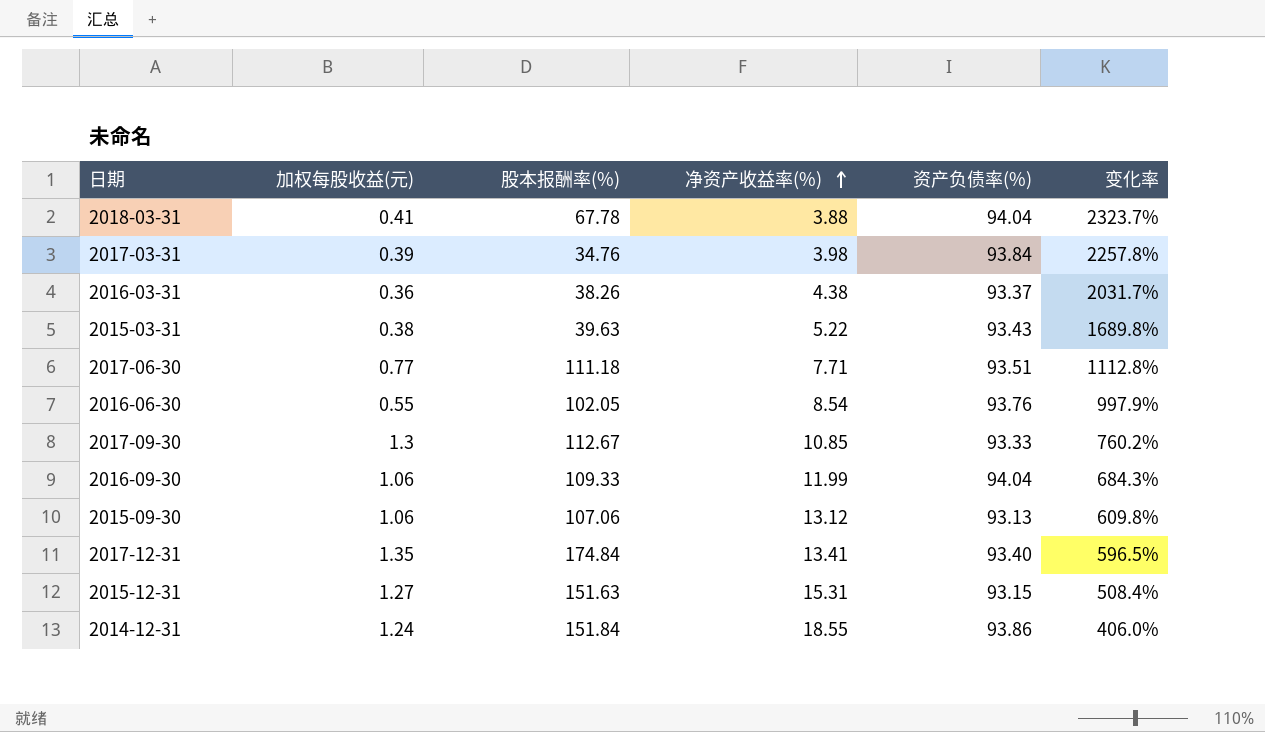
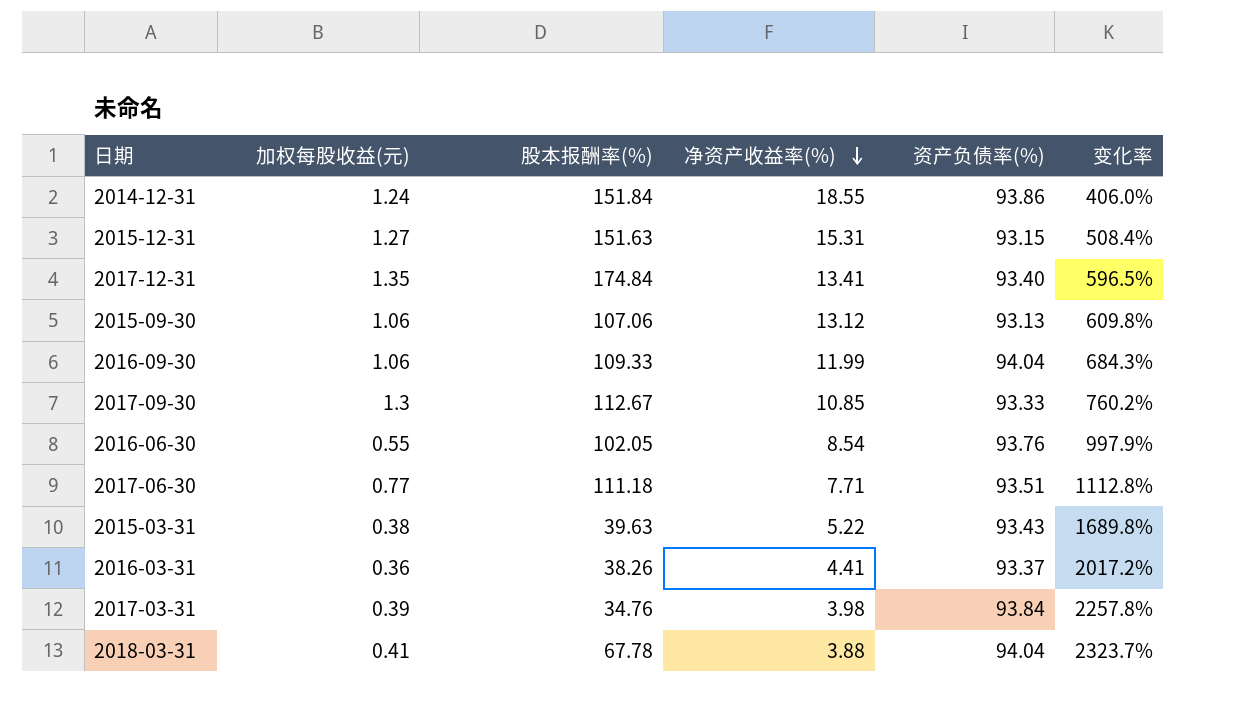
row order: 净资产收益率(%) ascending -> 净资产收益率(%) descending
2016-03-31 | 净资产收益率(%): 4.38 -> 4.41
2016-03-31 | 变化率: 2031.7% -> 2017.2%

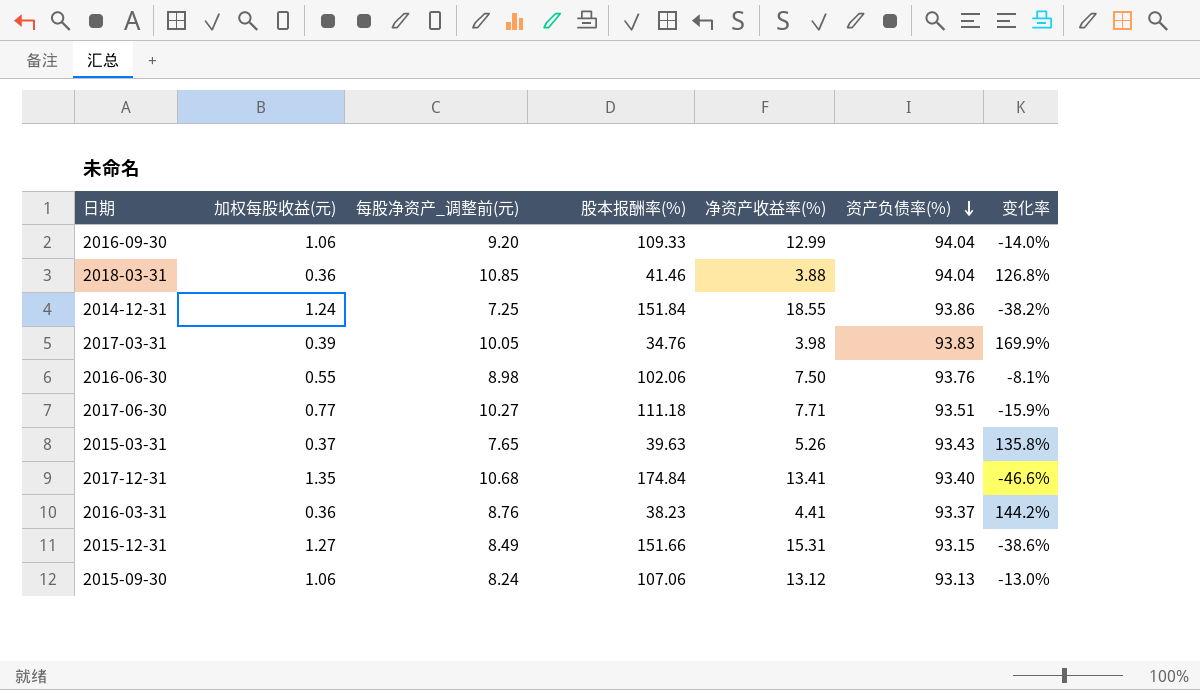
row order: 净资产收益率(%) descending -> 资产负债率(%) descending
column 每股净资产_调整前(元) | position: none -> 3
column 变化率 | formula: ([资产负债率(%)] - [净资产收益率(%)]) / [净资产收益率(%)] -> ([资产负债率(%)] - [股本报酬率(%)]) / [股本报酬率(%)]
row 2017-09-30: 1.3 | 112.67 | 10.85 | 93.33 | 760.2% -> none
2016-09-30 | 净资产收益率(%): 11.99 -> 12.99
2018-03-31 | 加权每股收益(元): 0.41 -> 0.36
2018-03-31 | 股本报酬率(%): 67.78 -> 41.46
2017-03-31 | 资产负债率(%): 93.84 -> 93.83
2016-06-30 | 股本报酬率(%): 102.05 -> 102.06
2016-06-30 | 净资产收益率(%): 8.54 -> 7.50
2015-03-31 | 加权每股收益(元): 0.38 -> 0.37
2015-03-31 | 净资产收益率(%): 5.22 -> 5.26
2016-03-31 | 股本报酬率(%): 38.26 -> 38.23
2015-12-31 | 股本报酬率(%): 151.63 -> 151.66

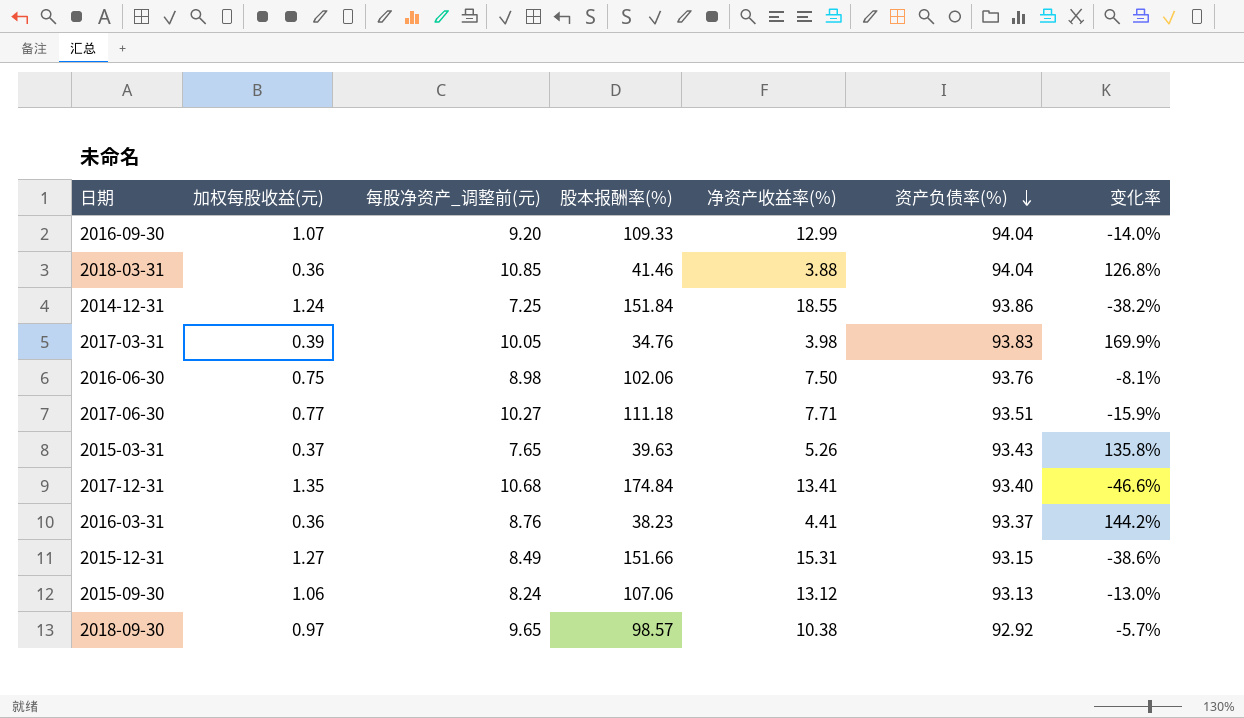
2016-09-30 | 加权每股收益(元): 1.06 -> 1.07
2016-06-30 | 加权每股收益(元): 0.55 -> 0.75
row 2018-09-30: none -> 0.97 | 9.65 | 98.57 | 10.38 | 92.92 | -5.7%

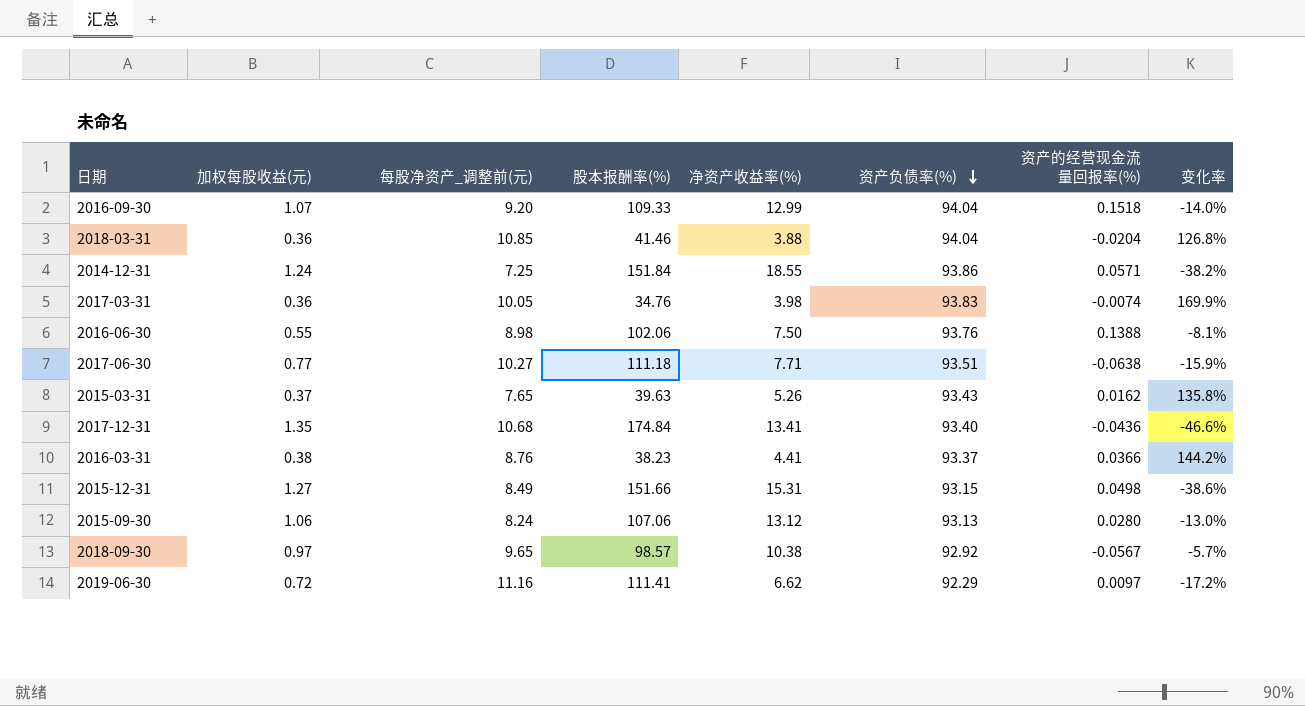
column 资产的经营现金流量回报率(%) | position: none -> 7
2017-03-31 | 加权每股收益(元): 0.39 -> 0.36
2016-06-30 | 加权每股收益(元): 0.75 -> 0.55
2016-03-31 | 加权每股收益(元): 0.36 -> 0.38
row 2019-06-30: none -> 0.72 | 11.16 | 111.41 | 6.62 | 92.29 | 0.0097 | -17.2%

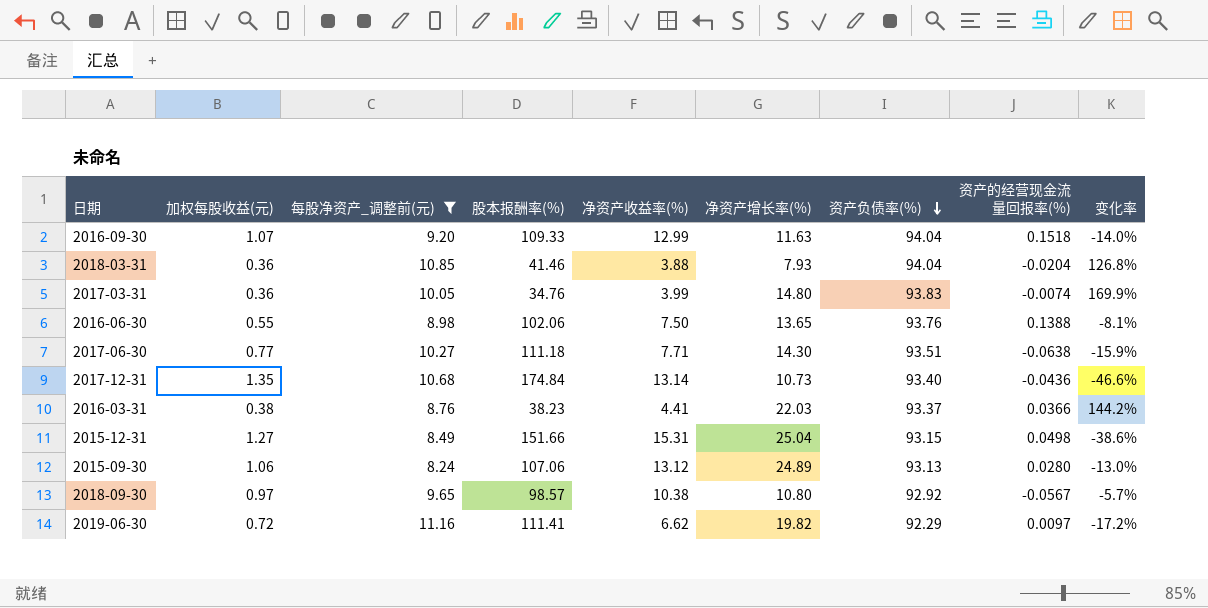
filter: none -> 每股净资产_调整前(元) >= 8.24
column 净资产增长率(%) | position: none -> 6
2017-03-31 | 净资产收益率(%): 3.98 -> 3.99
2017-12-31 | 净资产收益率(%): 13.41 -> 13.14

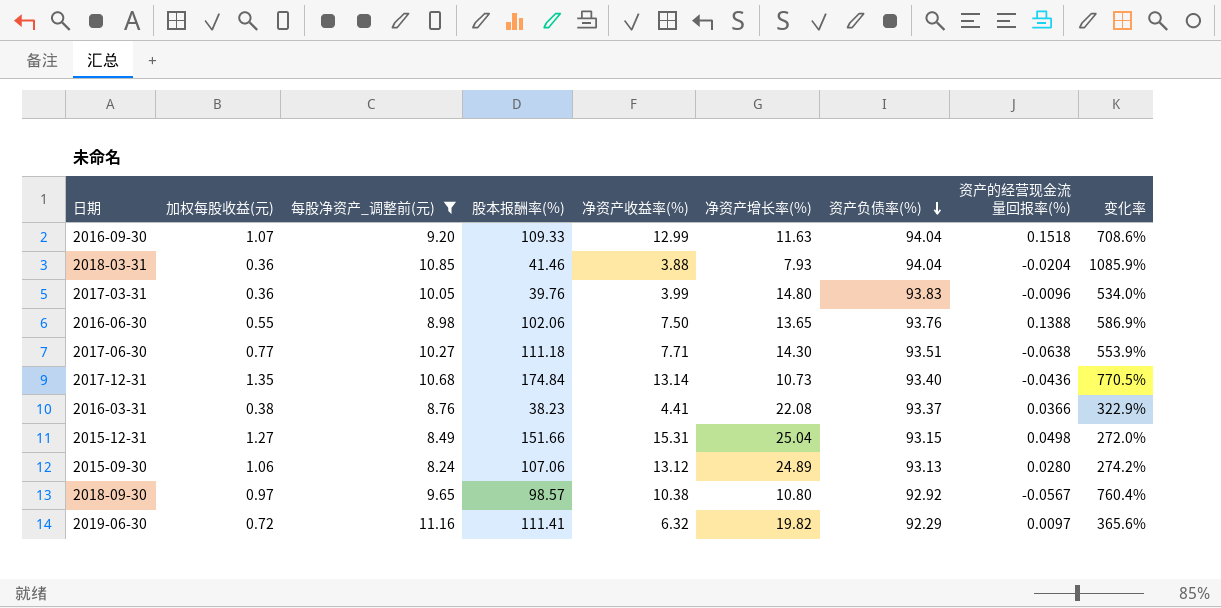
column 变化率 | formula: ([资产负债率(%)] - [股本报酬率(%)]) / [股本报酬率(%)] -> ([资产负债率(%)] - [净资产增长率(%)]) / [净资产增长率(%)]
2017-03-31 | 股本报酬率(%): 34.76 -> 39.76
2017-03-31 | 资产的经营现金流量回报率(%): -0.0074 -> -0.0096
2016-03-31 | 净资产增长率(%): 22.03 -> 22.08
2019-06-30 | 净资产收益率(%): 6.62 -> 6.32

